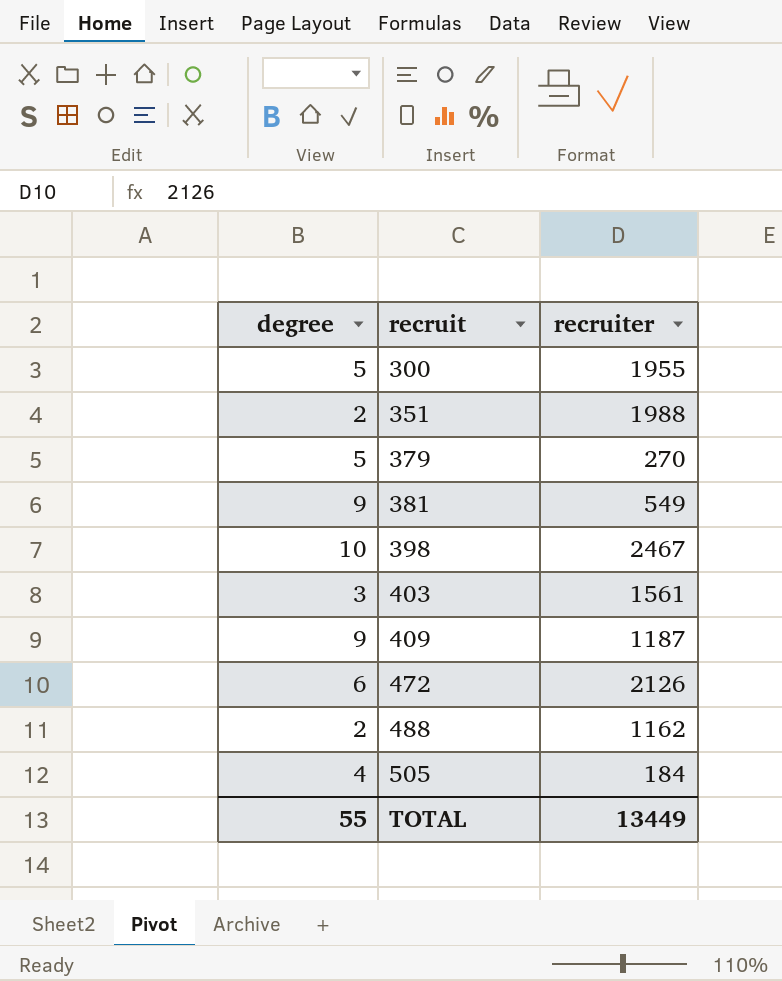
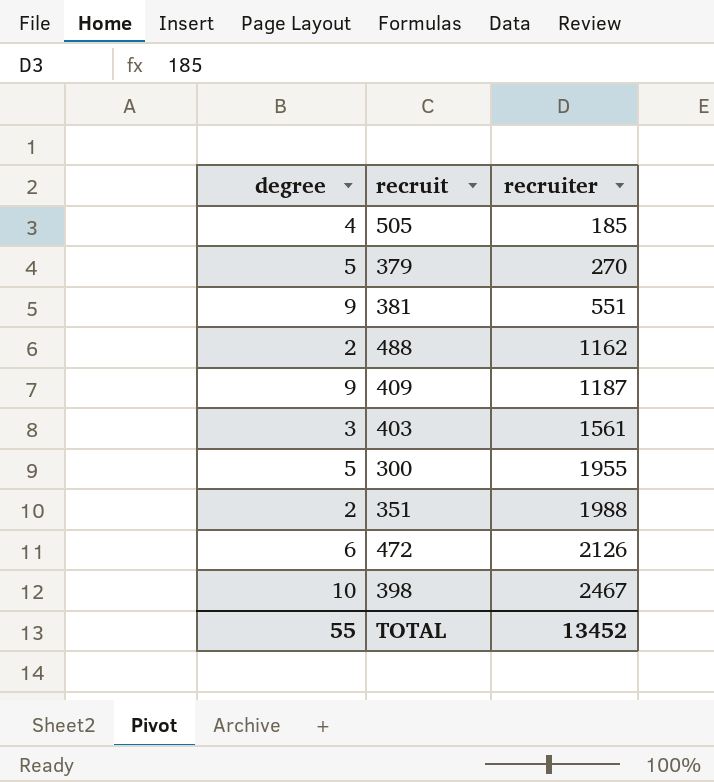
row order: recruit ascending -> recruiter ascending
505 | recruiter: 184 -> 185
381 | recruiter: 549 -> 551
TOTAL | recruiter: 13449 -> 13452

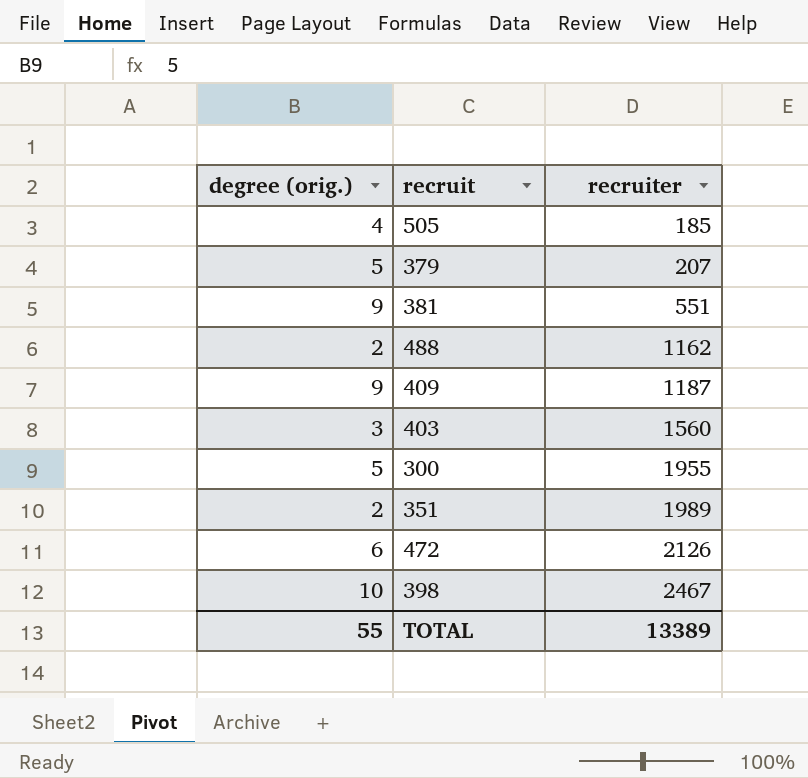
column name: degree -> degree (orig.)
379 | recruiter: 270 -> 207
403 | recruiter: 1561 -> 1560
351 | recruiter: 1988 -> 1989
TOTAL | recruiter: 13452 -> 13389

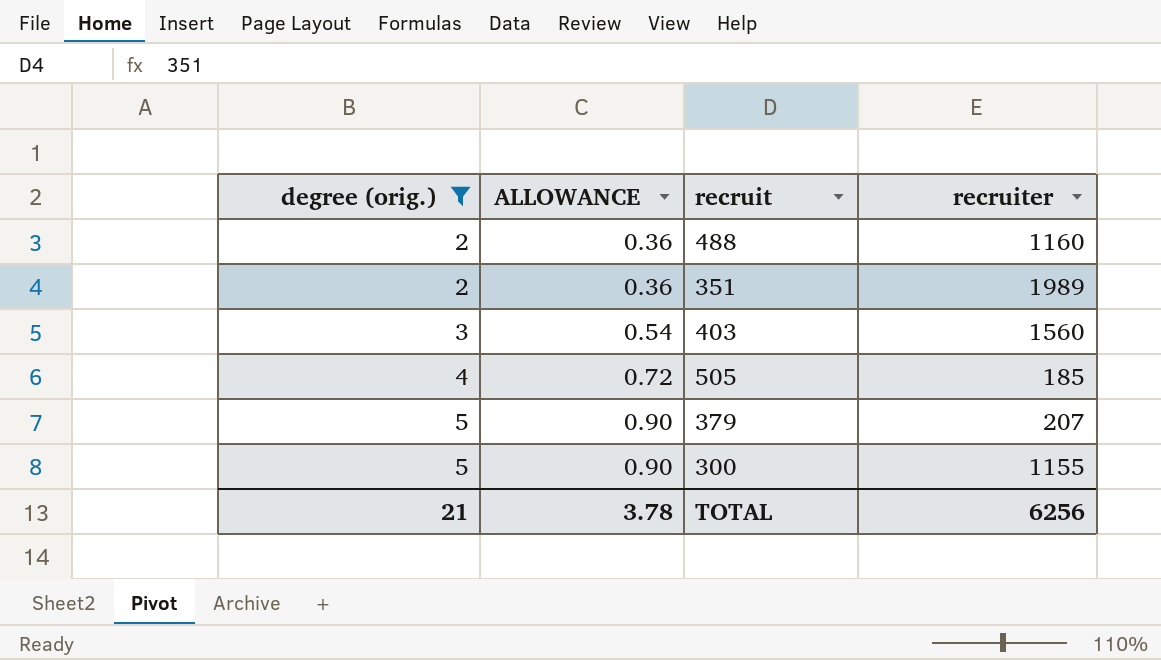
filter: none -> degree (orig.) <= 5
row order: recruiter ascending -> degree (orig.) ascending
column ALLOWANCE | formula: none -> [degree (orig.)] * 0.18
488 | recruiter: 1162 -> 1160
300 | recruiter: 1955 -> 1155
TOTAL | degree (orig.): 55 -> 21
TOTAL | recruiter: 13389 -> 6256

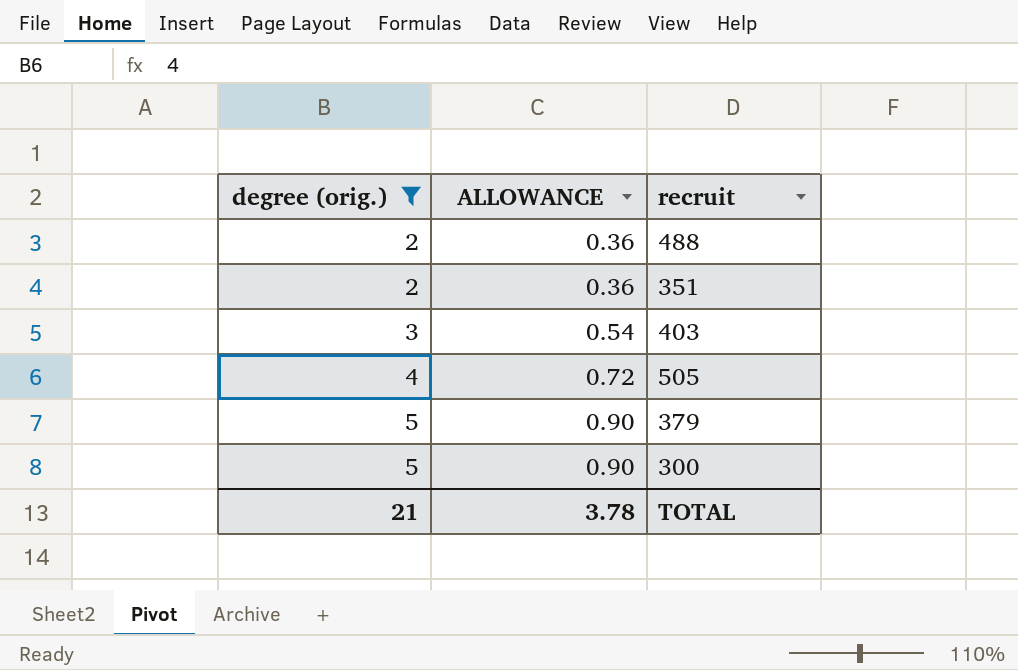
column recruiter | position: 4 -> none

